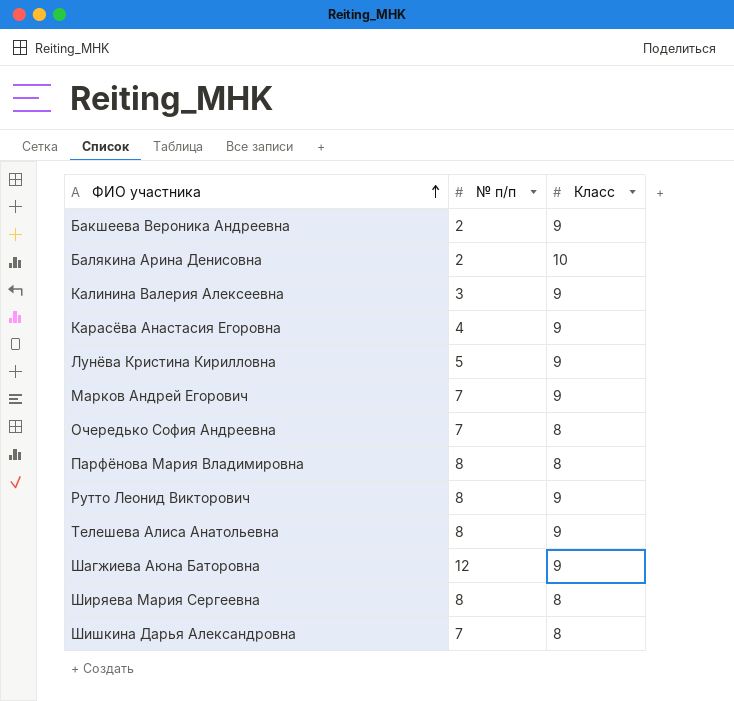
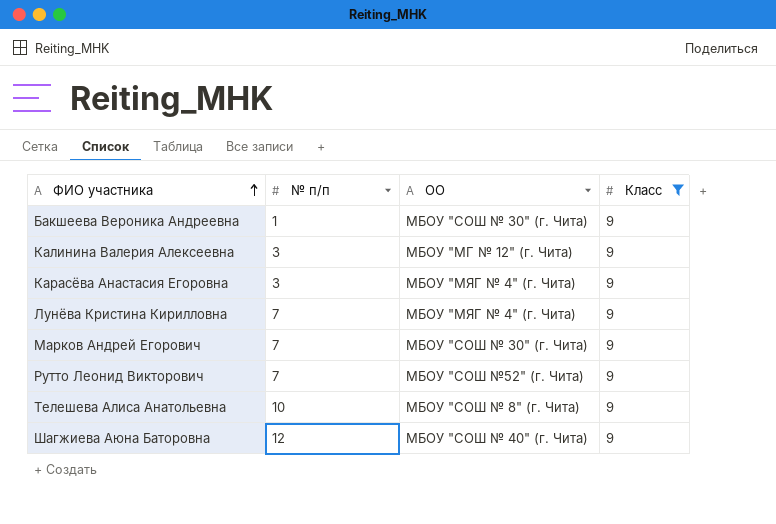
filter: none -> Класс = 9
column ОО | position: none -> 3
Бакшеева Вероника Андреевна | № п/п: 2 -> 1
Карасёва Анастасия Егоровна | № п/п: 4 -> 3
Лунёва Кристина Кирилловна | № п/п: 5 -> 7
Рутто Леонид Викторович | № п/п: 8 -> 7
Телешева Алиса Анатольевна | № п/п: 8 -> 10

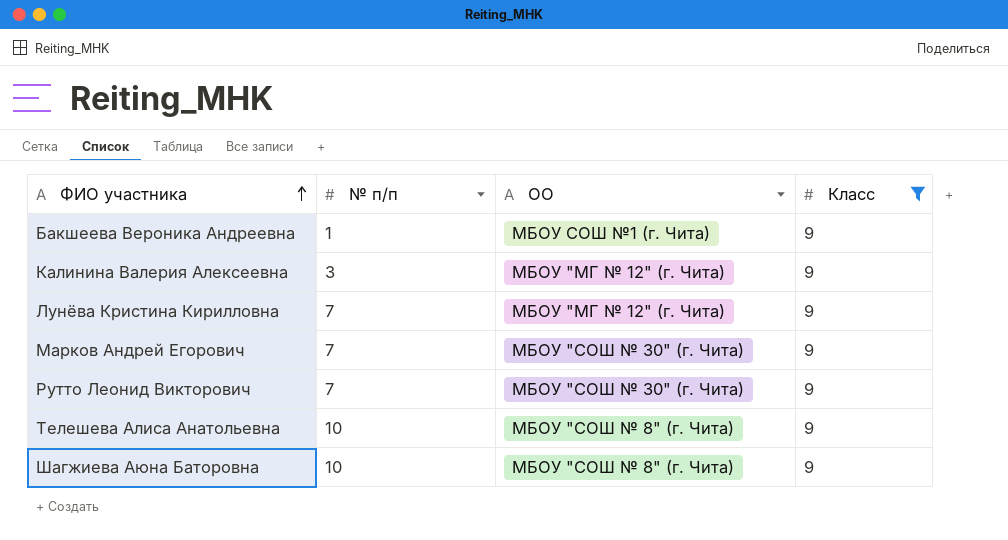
row Карасёва Анастасия Егоровна: 3 | МБОУ "МЯГ № 4" (г. Чита) | 9 -> none
Бакшеева Вероника Андреевна | ОО: МБОУ "СОШ № 30" (г. Чита) -> МБОУ СОШ №1 (г. Чита)
Лунёва Кристина Кирилловна | ОО: МБОУ "МЯГ № 4" (г. Чита) -> МБОУ "МГ № 12" (г. Чита)
Рутто Леонид Викторович | ОО: МБОУ "СОШ №52" (г. Чита) -> МБОУ "СОШ № 30" (г. Чита)
Шагжиева Аюна Баторовна | № п/п: 12 -> 10
Шагжиева Аюна Баторовна | ОО: МБОУ "СОШ № 40" (г. Чита) -> МБОУ "СОШ № 8" (г. Чита)

